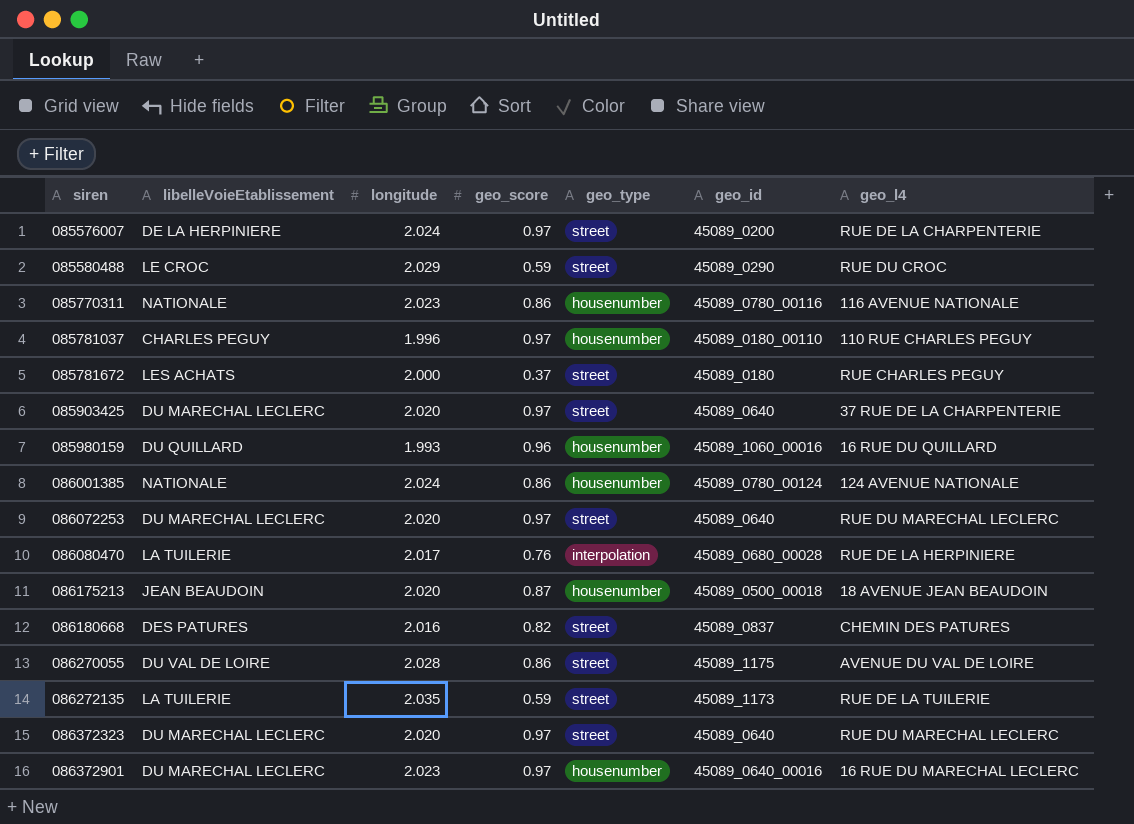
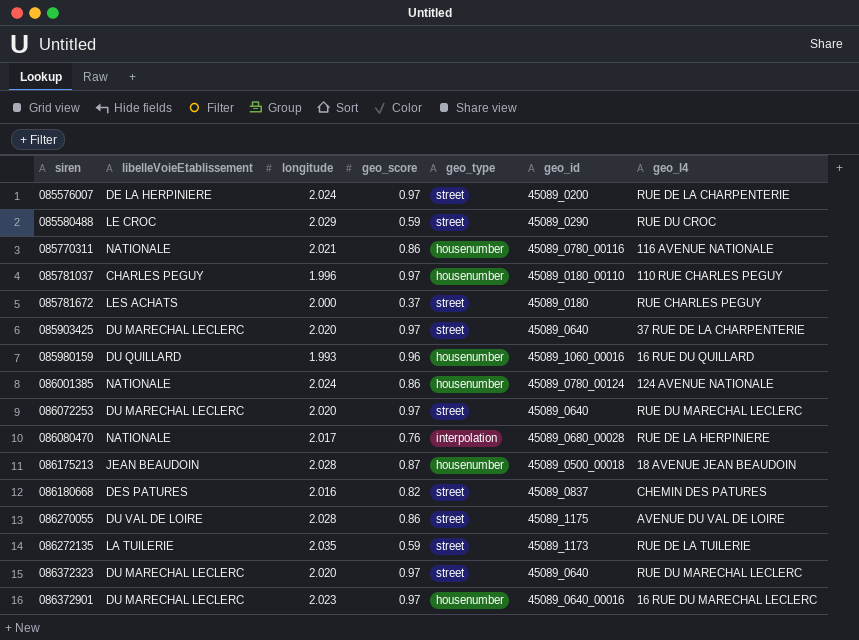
085770311 | longitude: 2.023 -> 2.021
086080470 | libelleVoieEtablissement: LA TUILERIE -> NATIONALE
086175213 | longitude: 2.020 -> 2.028

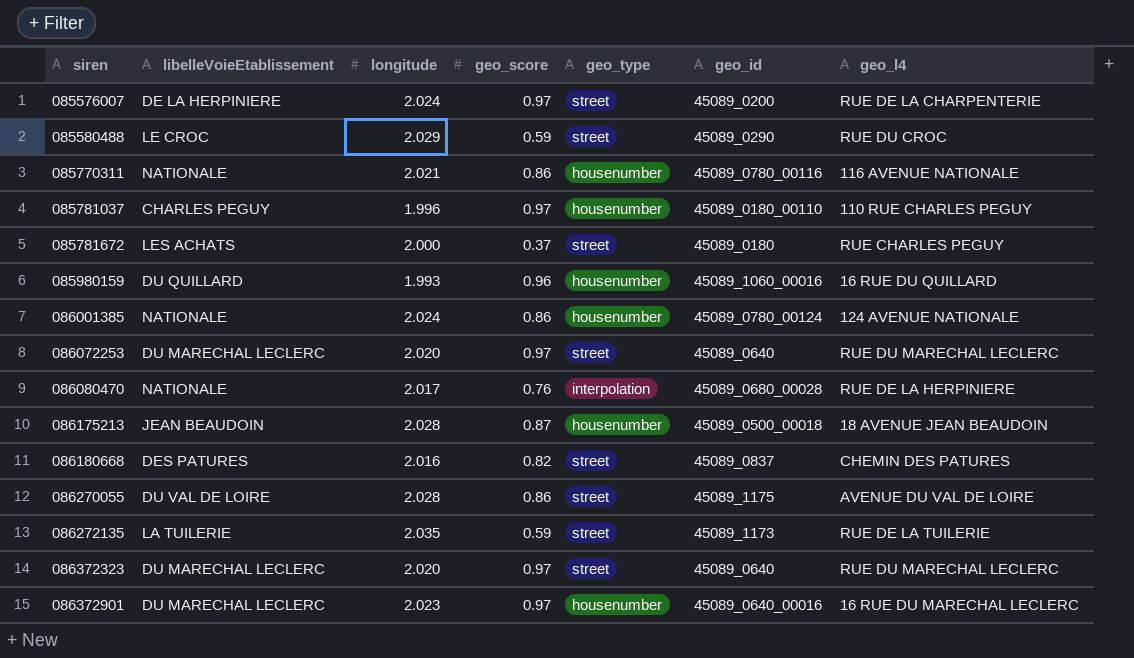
row 085903425: DU MARECHAL LECLERC | 2.020 | 0.97 | street | 45089_0640 | 37 RUE DE LA CHARPENTERIE -> none

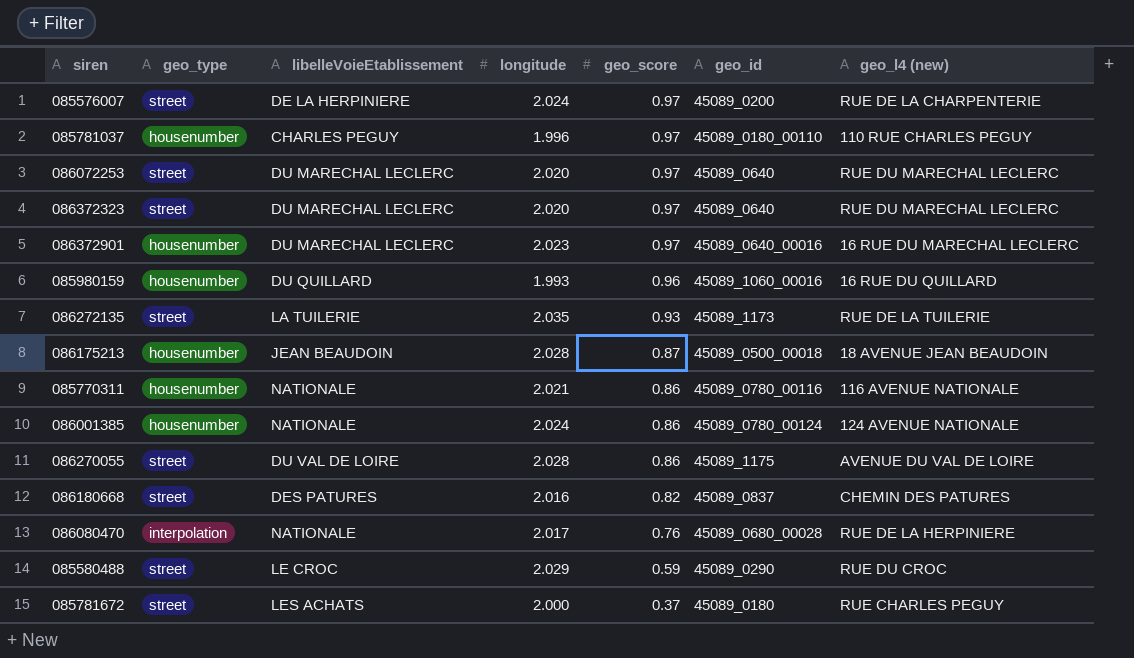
row order: siren ascending -> geo_score descending
column geo_type | position: 5 -> 2
column name: geo_l4 -> geo_l4 (new)
086272135 | geo_score: 0.59 -> 0.93

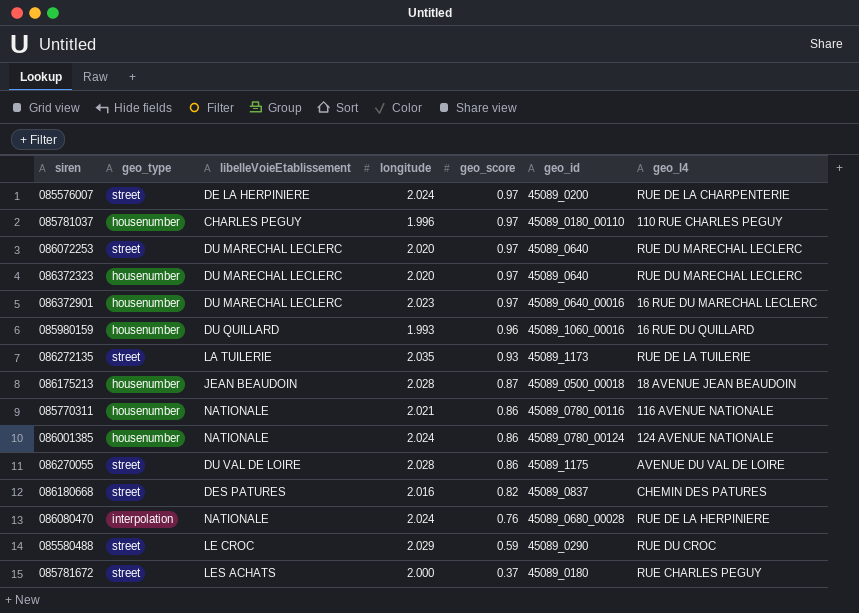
column name: geo_l4 (new) -> geo_l4
086372323 | geo_type: street -> housenumber
086080470 | longitude: 2.017 -> 2.024

